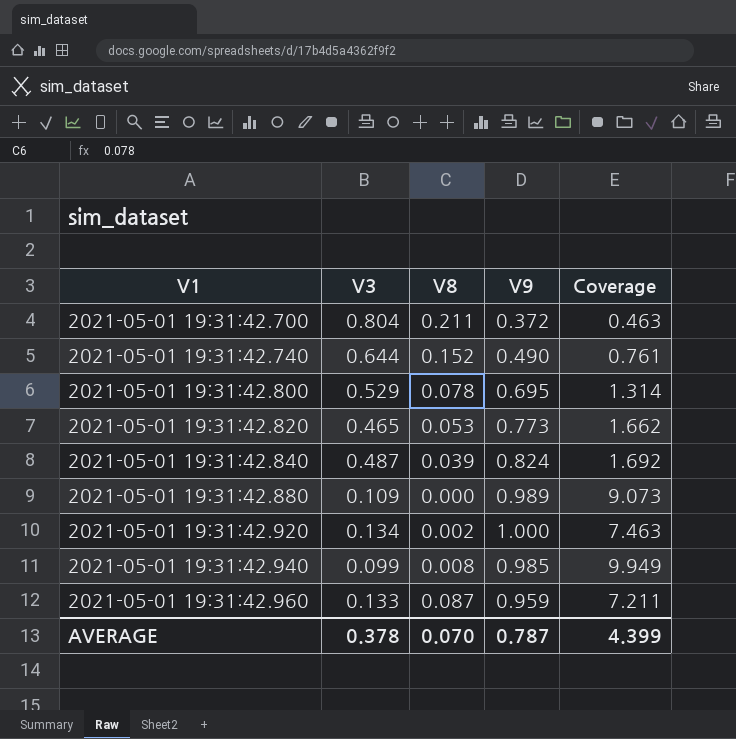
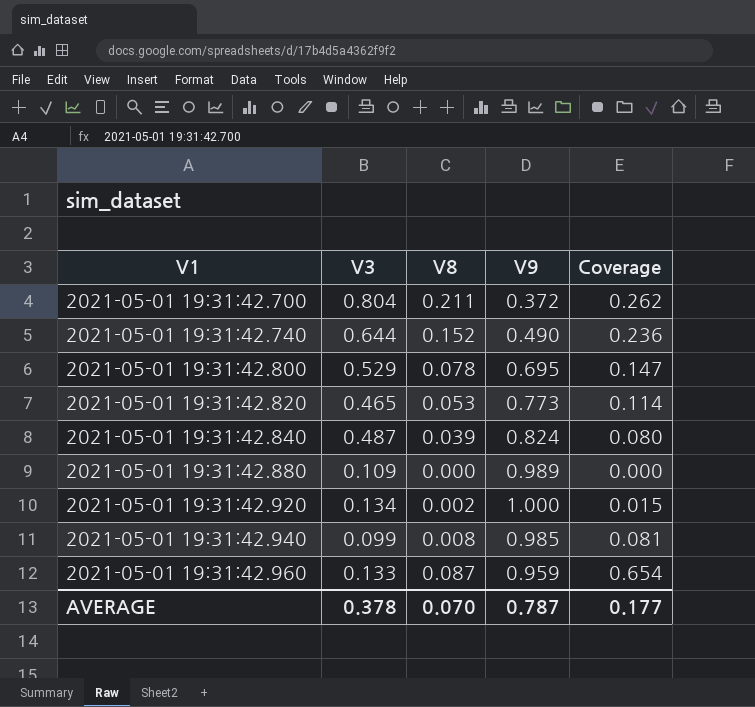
column Coverage | formula: [V9] / [V3] -> [V8] / [V3]
AVERAGE | Coverage: 4.399 -> 0.177

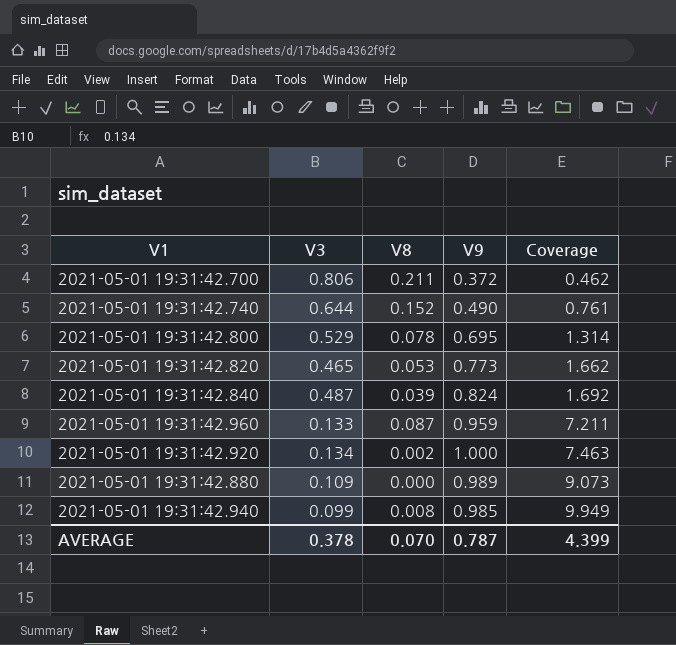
row order: V1 ascending -> Coverage ascending
column Coverage | formula: [V8] / [V3] -> [V9] / [V3]
2021-05-01 19:31:42.700 | V3: 0.804 -> 0.806
AVERAGE | Coverage: 0.177 -> 4.399

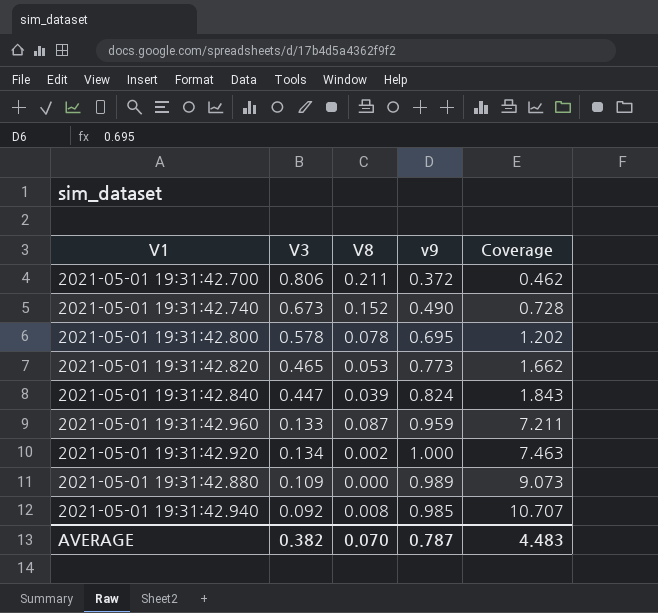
column name: V9 -> v9
2021-05-01 19:31:42.740 | V3: 0.644 -> 0.673
2021-05-01 19:31:42.740 | Coverage: 0.761 -> 0.728
2021-05-01 19:31:42.800 | V3: 0.529 -> 0.578
2021-05-01 19:31:42.800 | Coverage: 1.314 -> 1.202
2021-05-01 19:31:42.840 | V3: 0.487 -> 0.447
2021-05-01 19:31:42.840 | Coverage: 1.692 -> 1.843
2021-05-01 19:31:42.940 | V3: 0.099 -> 0.092
2021-05-01 19:31:42.940 | Coverage: 9.949 -> 10.707
AVERAGE | V3: 0.378 -> 0.382
AVERAGE | Coverage: 4.399 -> 4.483

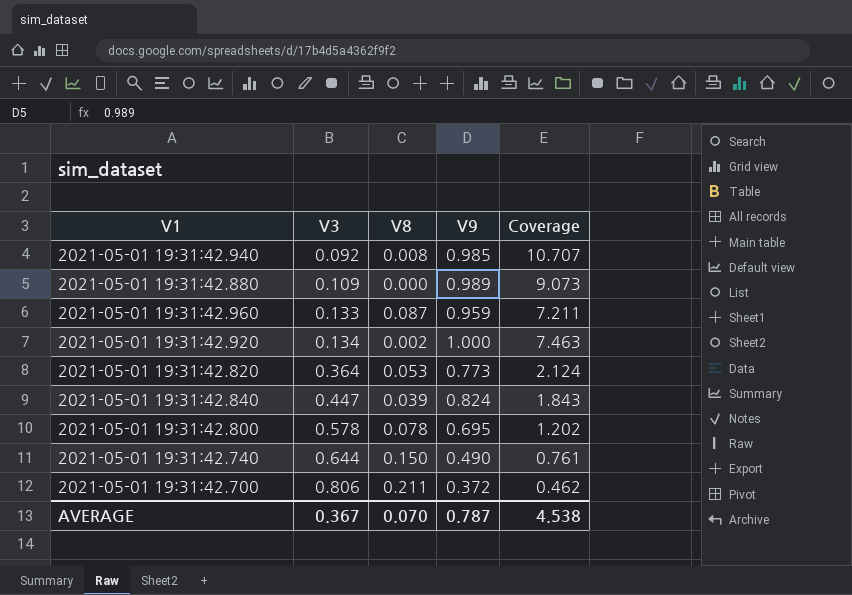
row order: Coverage ascending -> V3 ascending
column name: v9 -> V9
2021-05-01 19:31:42.820 | V3: 0.465 -> 0.364
2021-05-01 19:31:42.820 | Coverage: 1.662 -> 2.124
2021-05-01 19:31:42.740 | V3: 0.673 -> 0.644
2021-05-01 19:31:42.740 | V8: 0.152 -> 0.150
2021-05-01 19:31:42.740 | Coverage: 0.728 -> 0.761
AVERAGE | V3: 0.382 -> 0.367
AVERAGE | Coverage: 4.483 -> 4.538

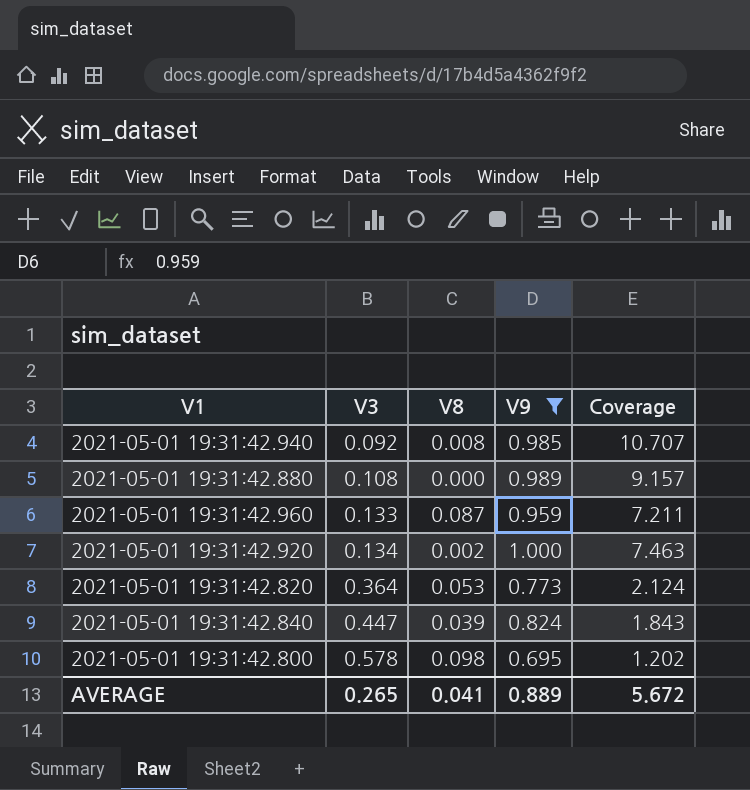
filter: none -> V9 >= 0.695
2021-05-01 19:31:42.880 | V3: 0.109 -> 0.108
2021-05-01 19:31:42.880 | Coverage: 9.073 -> 9.157
2021-05-01 19:31:42.800 | V8: 0.078 -> 0.098
AVERAGE | V3: 0.367 -> 0.265
AVERAGE | V8: 0.070 -> 0.041
AVERAGE | V9: 0.787 -> 0.889
AVERAGE | Coverage: 4.538 -> 5.672

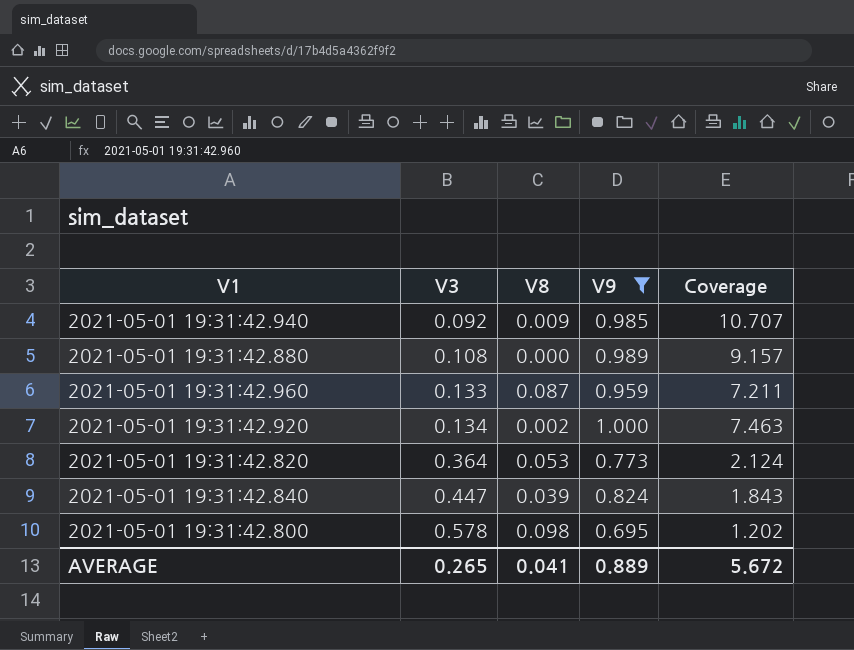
2021-05-01 19:31:42.940 | V8: 0.008 -> 0.009

